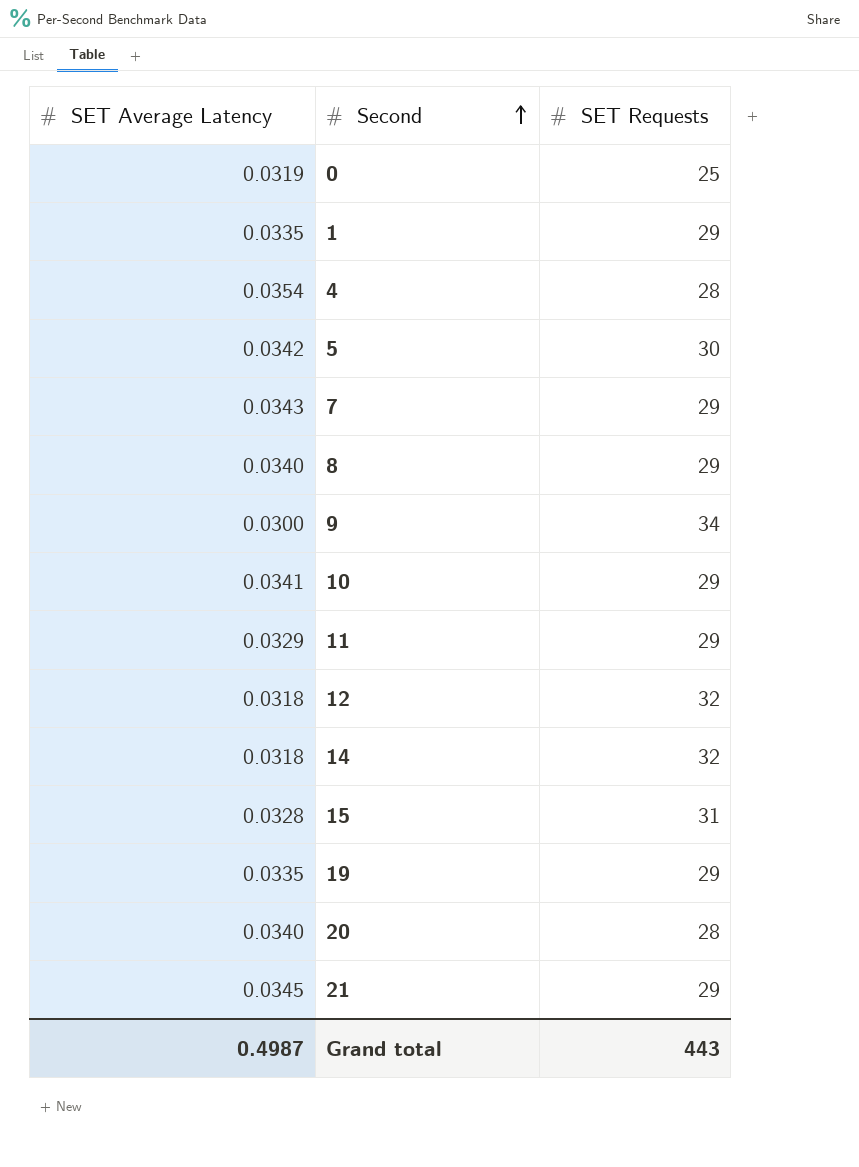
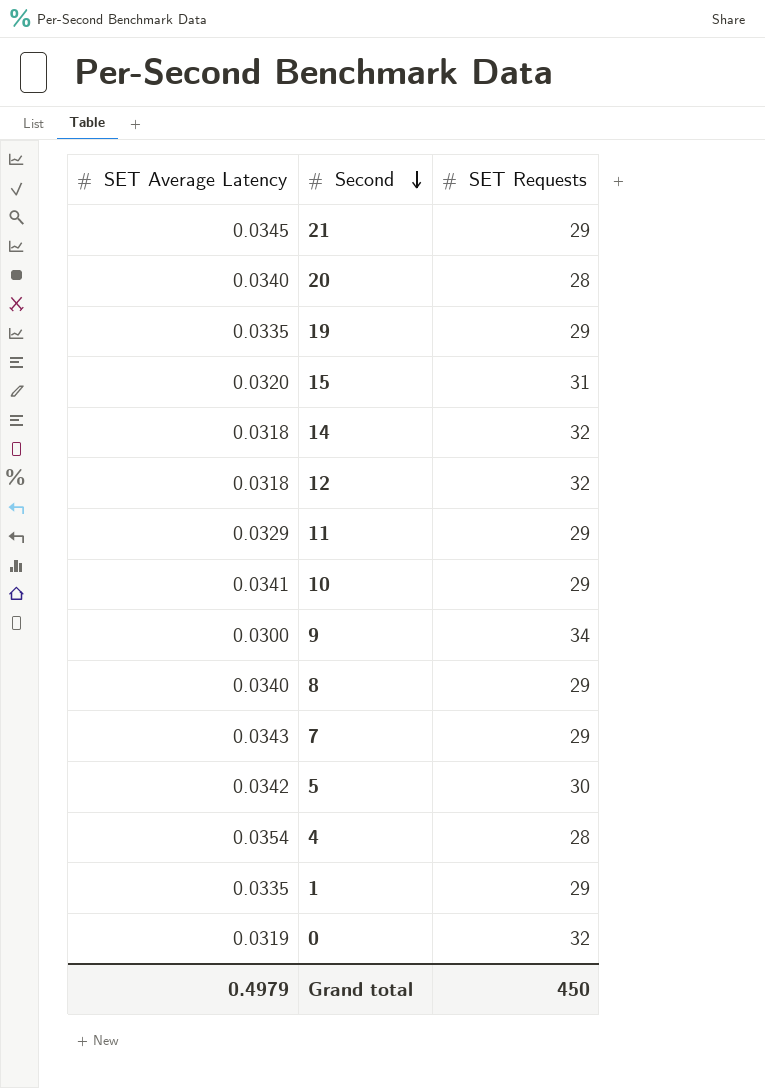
row order: Second ascending -> Second descending
15 | SET Average Latency: 0.0328 -> 0.0320
0 | SET Requests: 25 -> 32
Grand total | SET Average Latency: 0.4987 -> 0.4979
Grand total | SET Requests: 443 -> 450

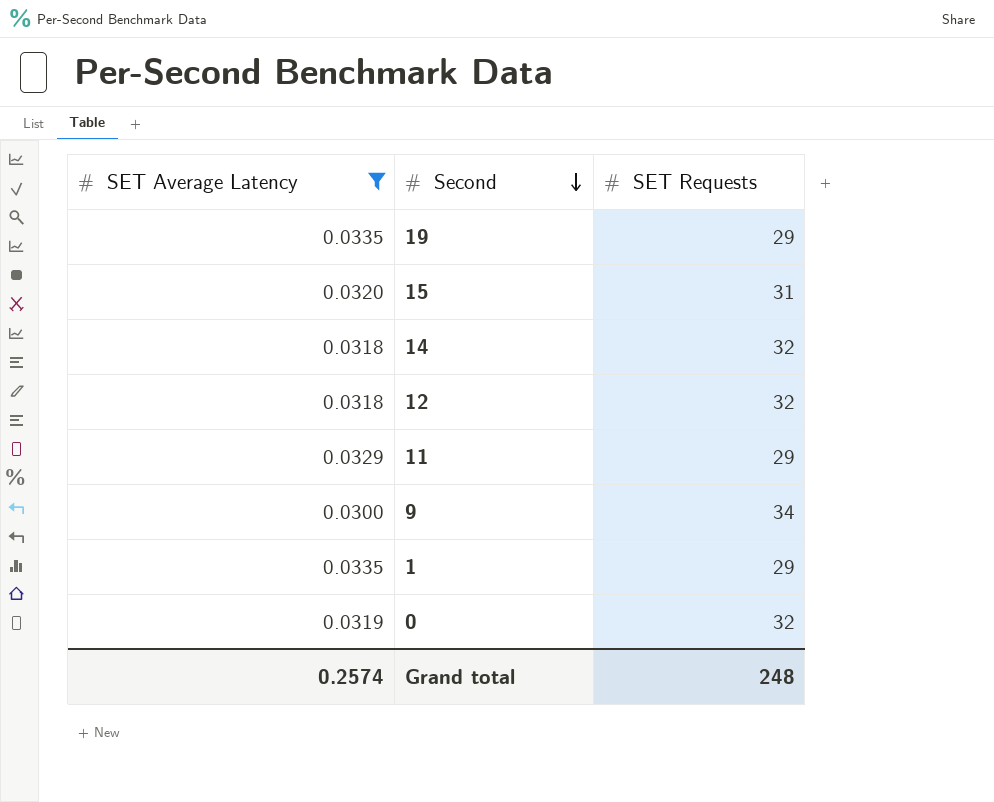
filter: none -> SET Average Latency <= 0.0335
Grand total | SET Average Latency: 0.4979 -> 0.2574
Grand total | SET Requests: 450 -> 248

